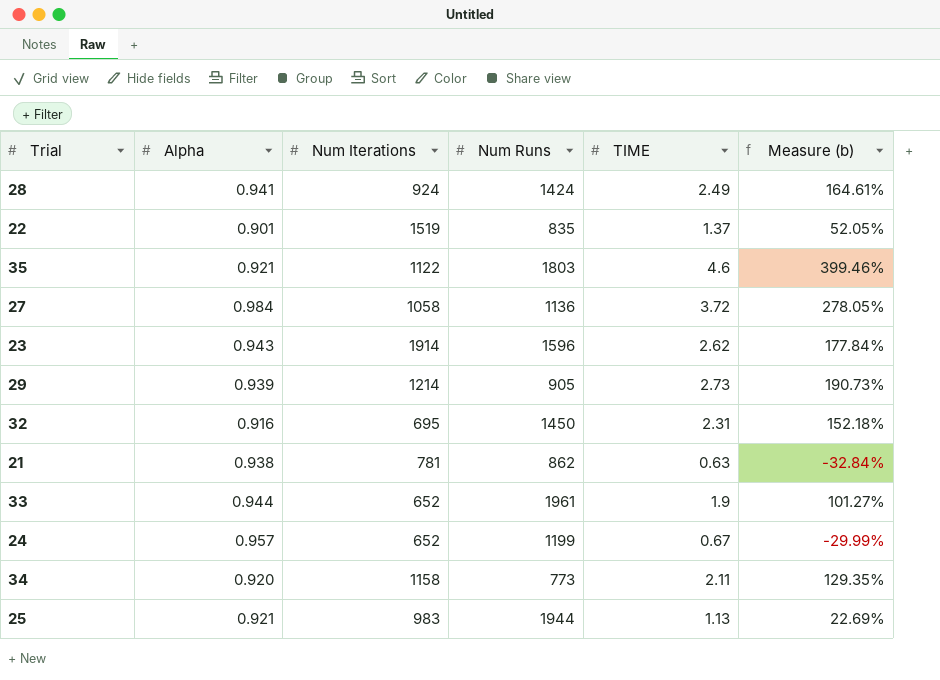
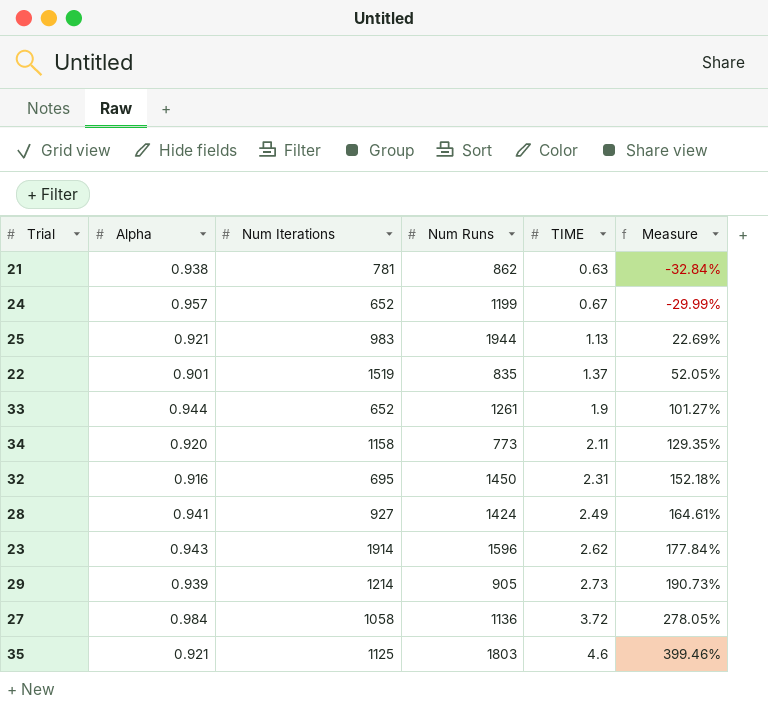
row order: none -> TIME ascending
column name: Measure (b) -> Measure
33 | Num Runs: 1961 -> 1261
28 | Num Iterations: 924 -> 927
35 | Num Iterations: 1122 -> 1125

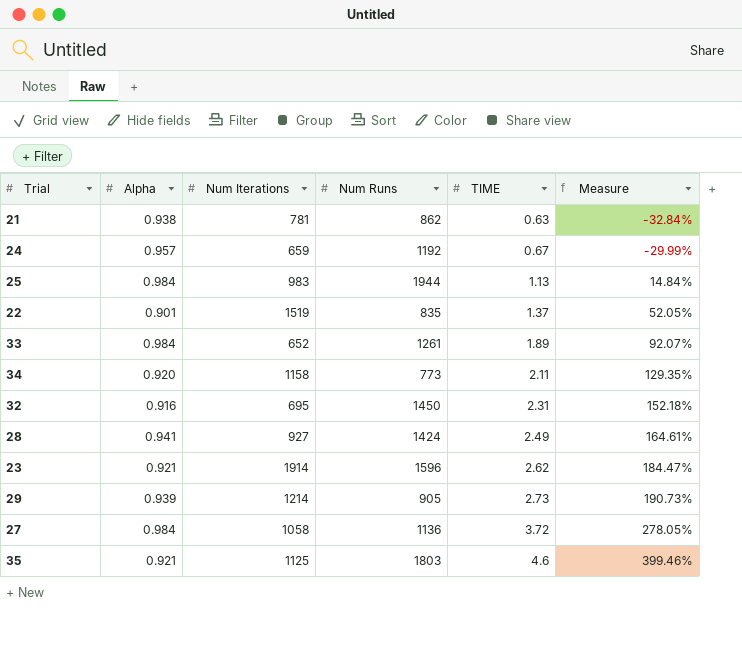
24 | Num Iterations: 652 -> 659
24 | Num Runs: 1199 -> 1192
25 | Alpha: 0.921 -> 0.984
25 | Measure: 22.69% -> 14.84%
33 | Alpha: 0.944 -> 0.984
33 | TIME: 1.9 -> 1.89
33 | Measure: 101.27% -> 92.07%
23 | Alpha: 0.943 -> 0.921
23 | Measure: 177.84% -> 184.47%

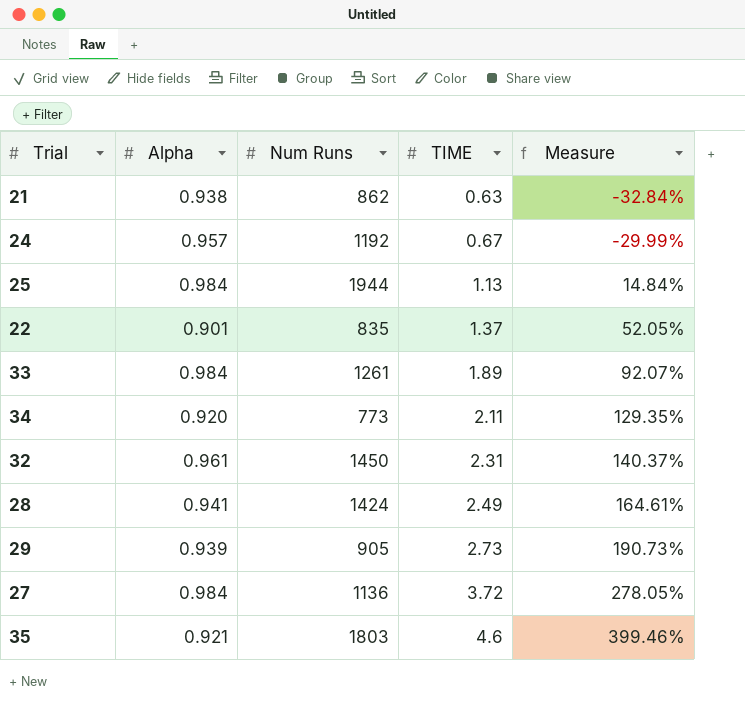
column Num Iterations | position: 3 -> none
row 23: 0.921 | 1914 | 1596 | 2.62 | 184.47% -> none
32 | Alpha: 0.916 -> 0.961
32 | Measure: 152.18% -> 140.37%

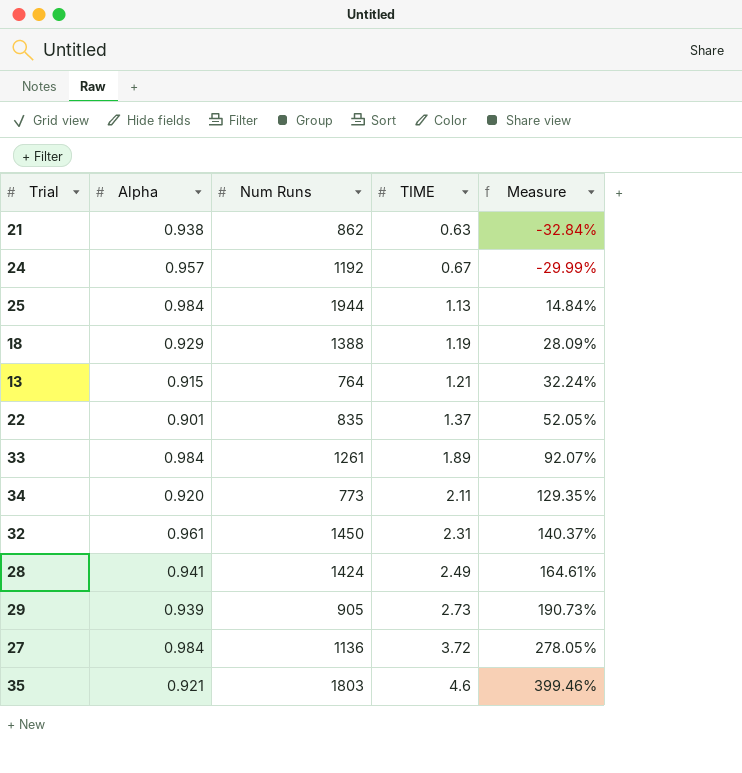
row 18: none -> 0.929 | 1388 | 1.19 | 28.09%
row 13: none -> 0.915 | 764 | 1.21 | 32.24%

